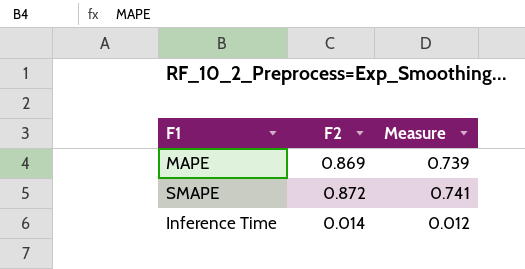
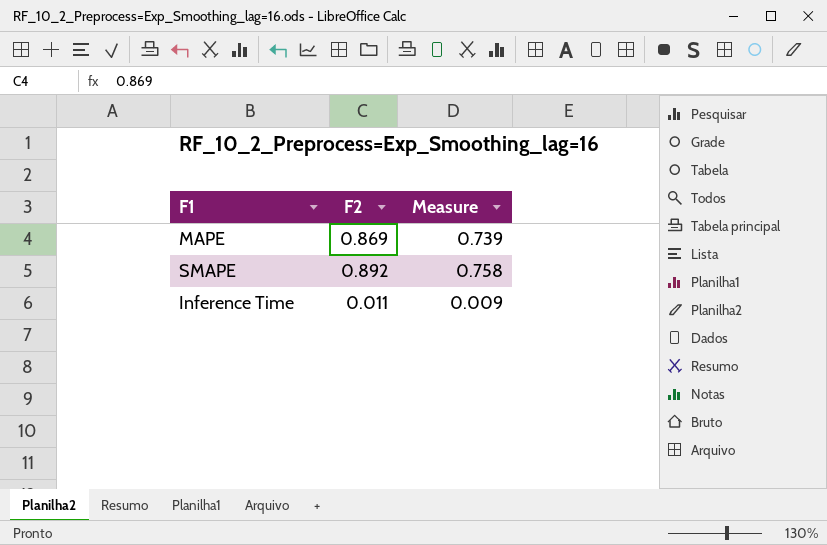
SMAPE | F2: 0.872 -> 0.892
SMAPE | Measure: 0.741 -> 0.758
Inference Time | F2: 0.014 -> 0.011
Inference Time | Measure: 0.012 -> 0.009

